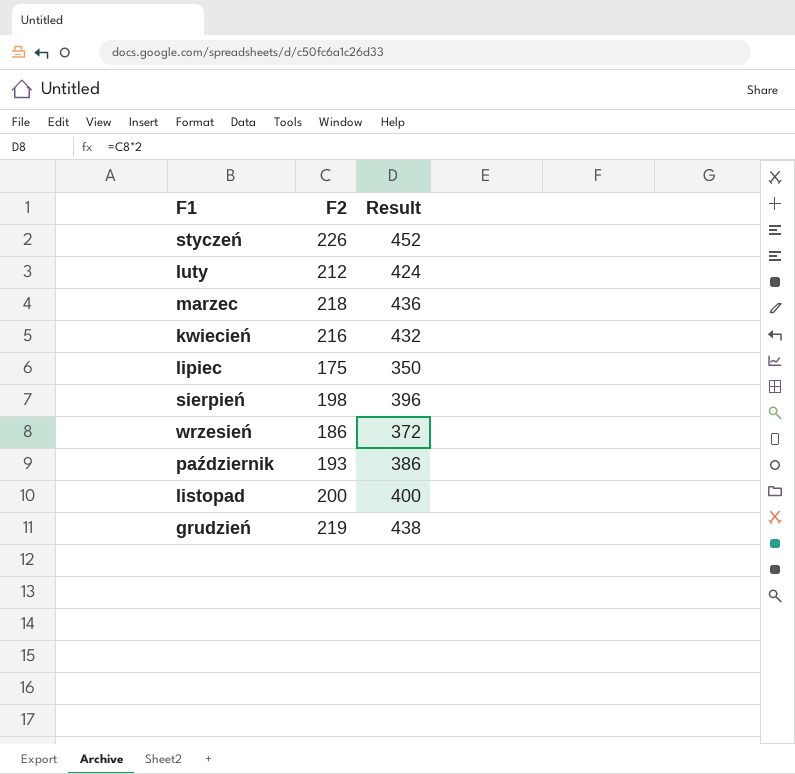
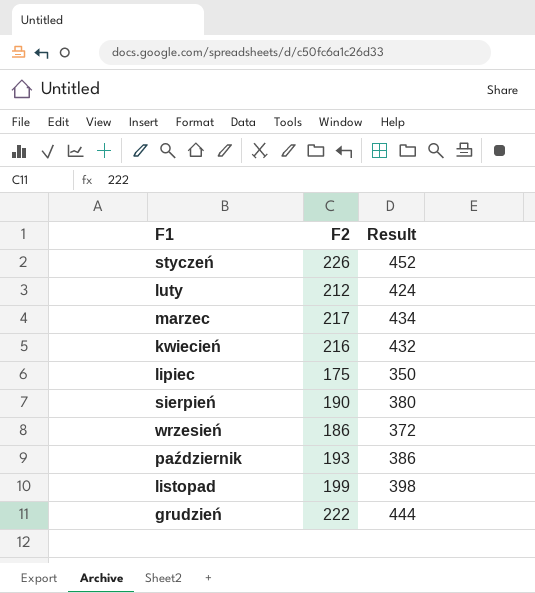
marzec | F2: 218 -> 217
marzec | Result: 436 -> 434
sierpień | F2: 198 -> 190
sierpień | Result: 396 -> 380
listopad | F2: 200 -> 199
listopad | Result: 400 -> 398
grudzień | F2: 219 -> 222
grudzień | Result: 438 -> 444

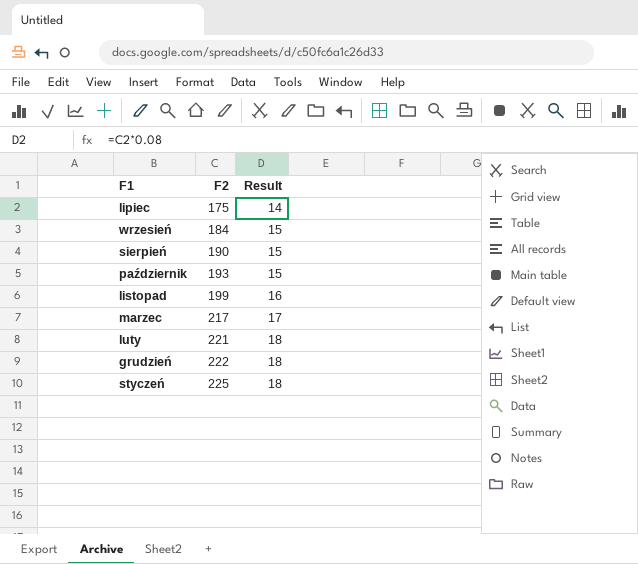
row order: F1 ascending -> F2 ascending
column Result | formula: [F2] * 2 -> [F2] * 0.08
row kwiecień: 216 | 432 -> none
wrzesień | F2: 186 -> 184
luty | F2: 212 -> 221
styczeń | F2: 226 -> 225

